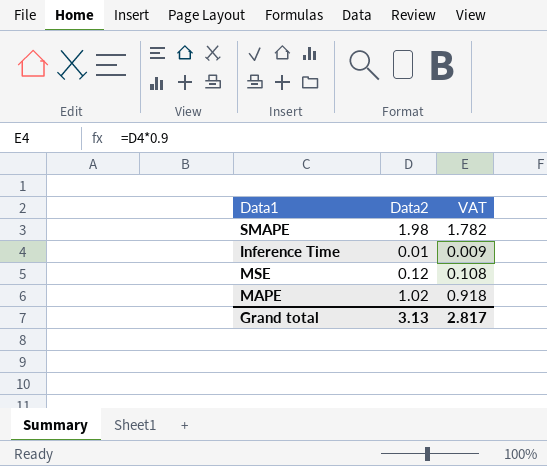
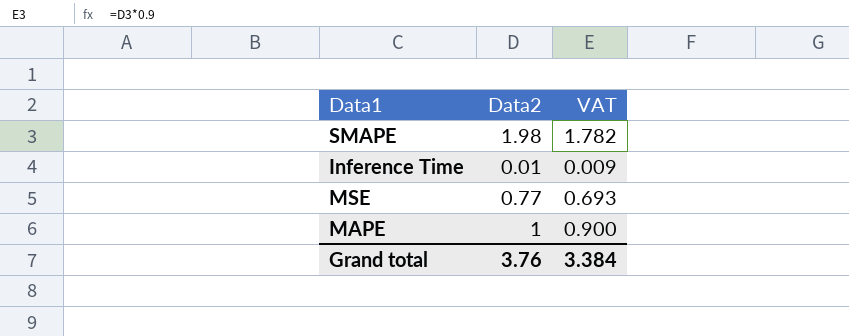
MSE | Data2: 0.12 -> 0.77
MSE | VAT: 0.108 -> 0.693
MAPE | Data2: 1.02 -> 1
MAPE | VAT: 0.918 -> 0.900
Grand total | Data2: 3.13 -> 3.76
Grand total | VAT: 2.817 -> 3.384

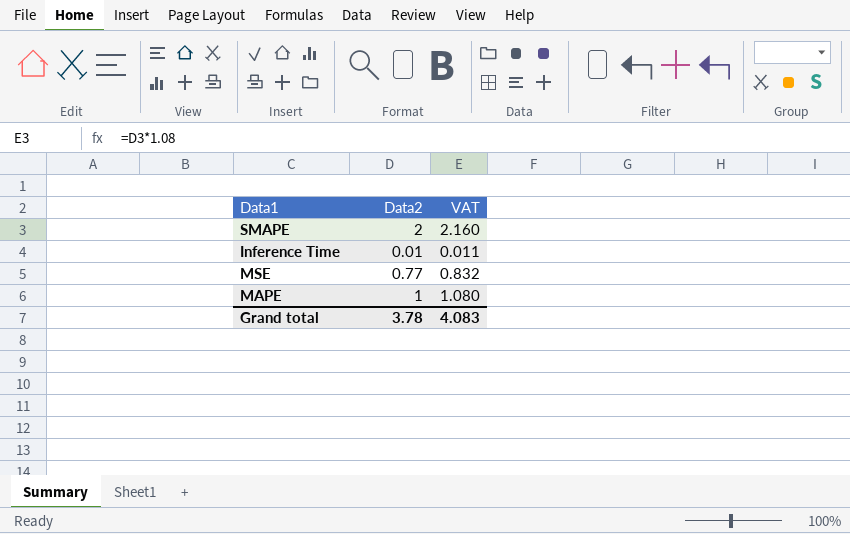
column VAT | formula: [Data2] * 0.9 -> [Data2] * 1.08
SMAPE | Data2: 1.98 -> 2
Grand total | Data2: 3.76 -> 3.78
Grand total | VAT: 3.384 -> 4.083

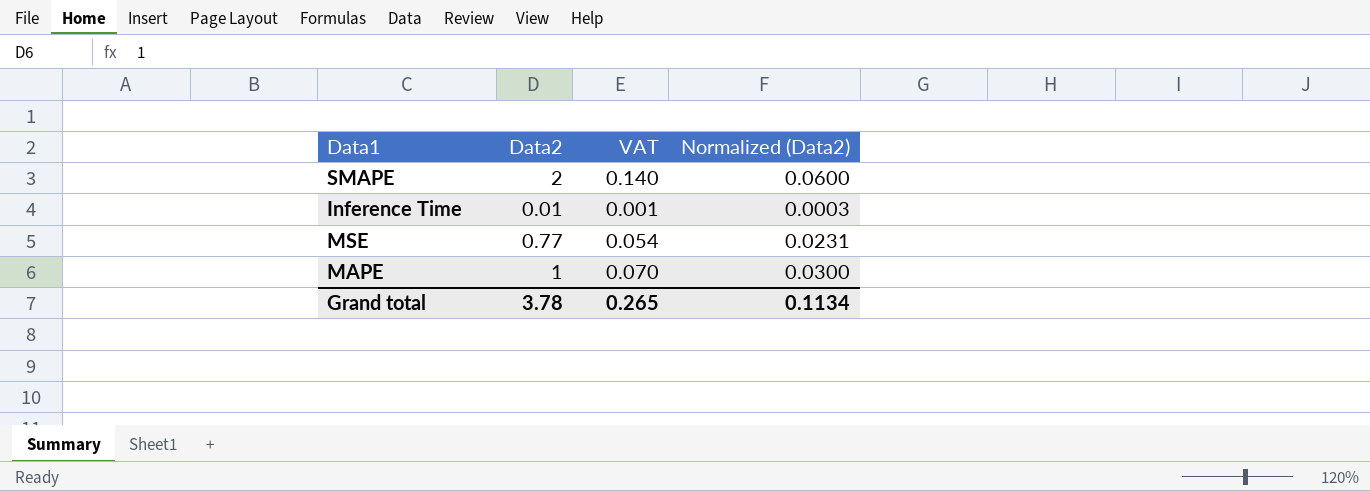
column VAT | formula: [Data2] * 1.08 -> [Data2] * 0.07
column Normalized (Data2) | formula: none -> [Data2] * 0.03
Grand total | VAT: 4.083 -> 0.265

